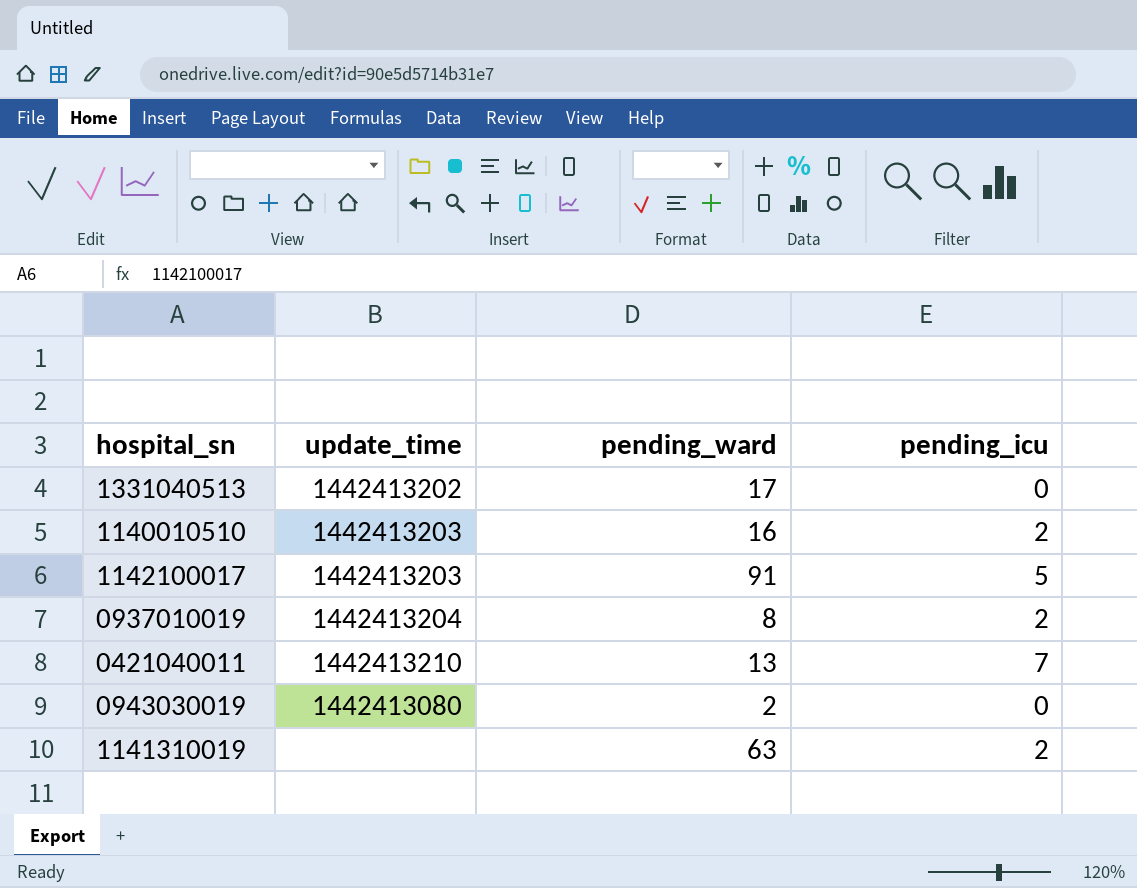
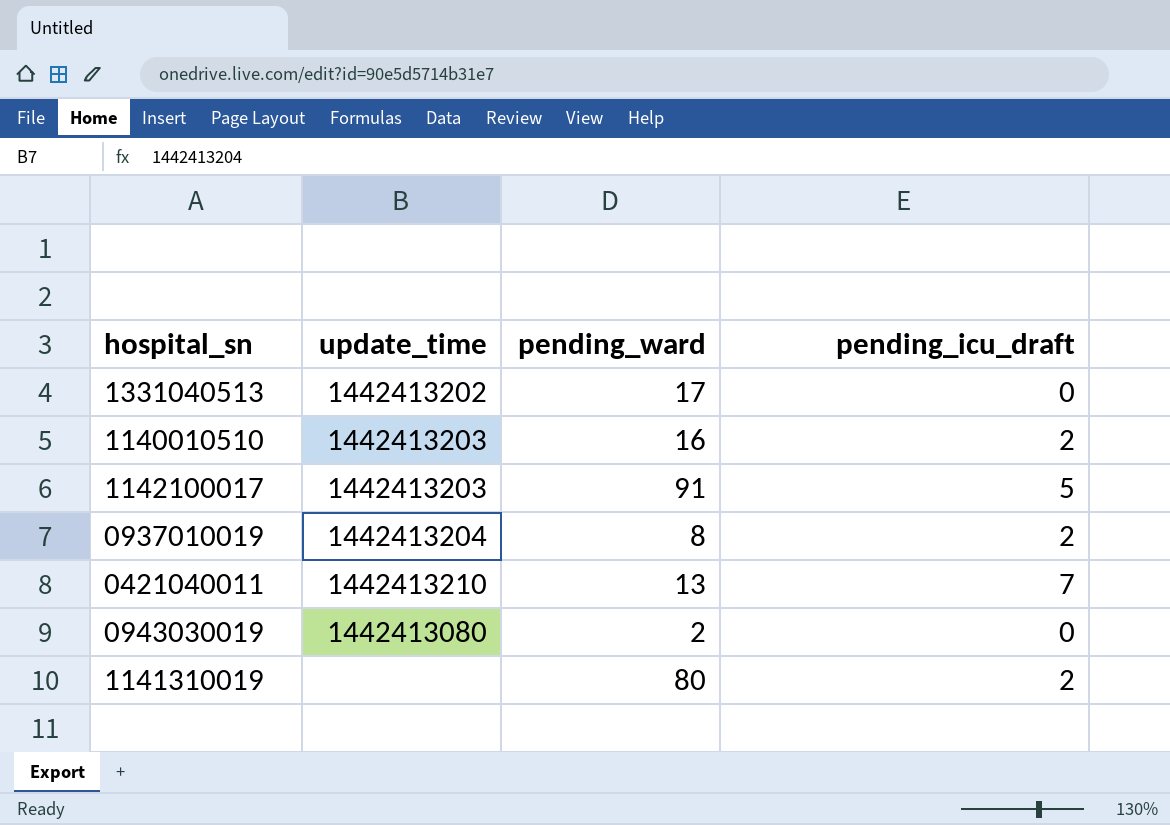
column name: pending_icu -> pending_icu_draft
1141310019 | pending_ward: 63 -> 80

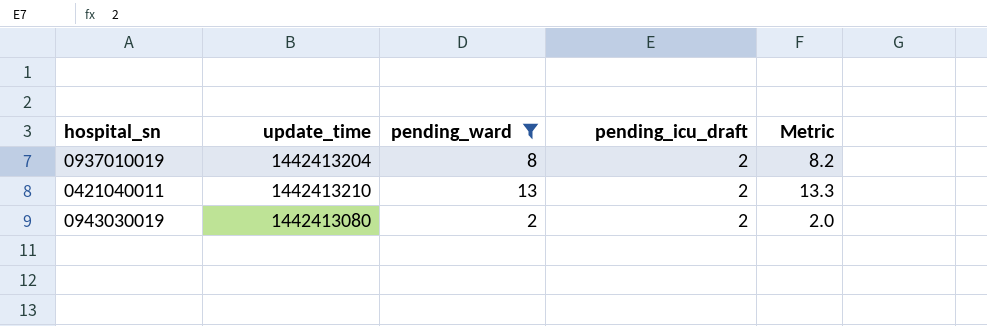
filter: none -> pending_ward <= 13
column Metric | formula: none -> [pending_ward] * 1.02
0421040011 | pending_icu_draft: 7 -> 2
0943030019 | pending_icu_draft: 0 -> 2

